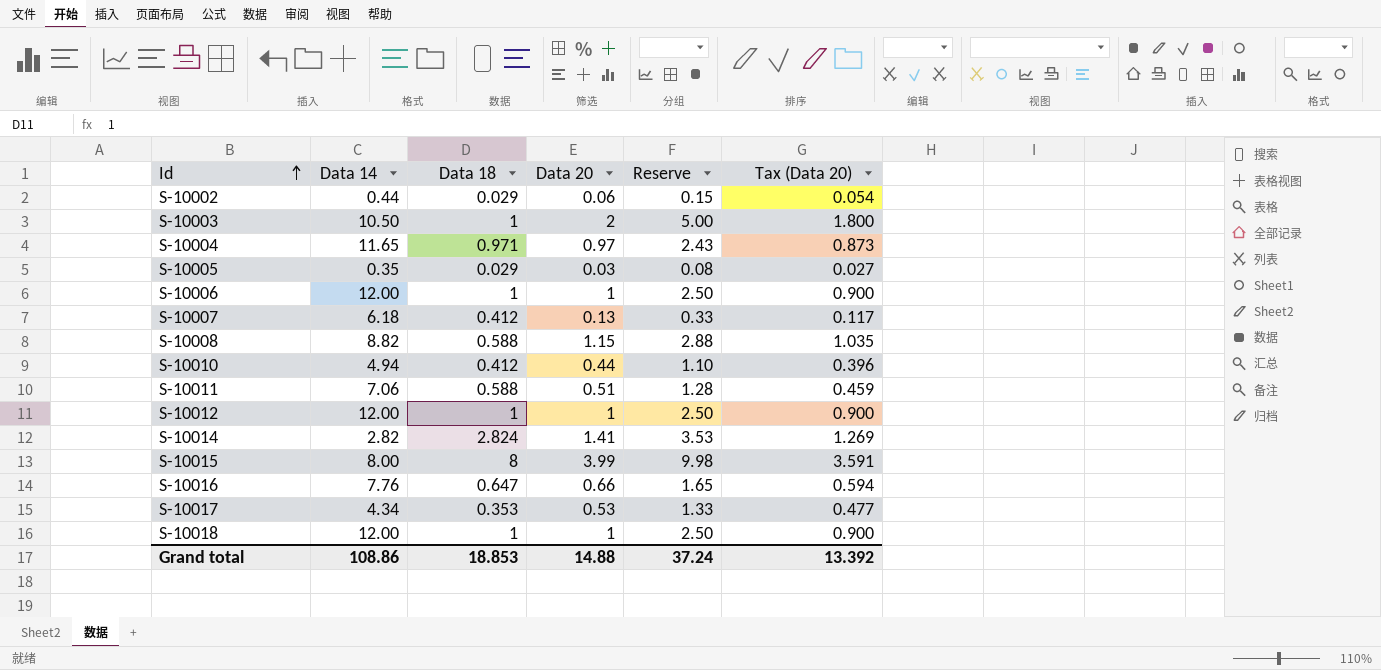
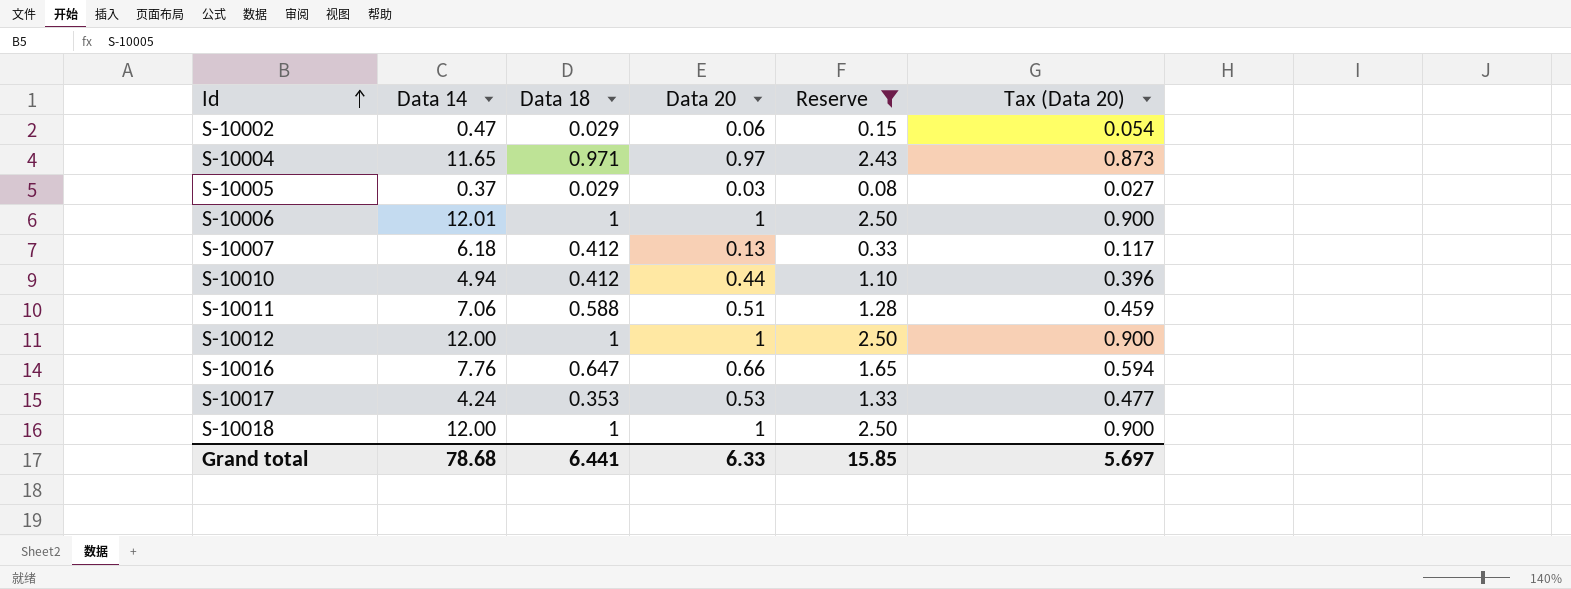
filter: none -> Reserve <= 2.50
S-10002 | Data 14: 0.44 -> 0.47
S-10005 | Data 14: 0.35 -> 0.37
S-10006 | Data 14: 12.00 -> 12.01
S-10017 | Data 14: 4.34 -> 4.24
Grand total | Data 14: 108.86 -> 78.68
Grand total | Data 18: 18.853 -> 6.441
Grand total | Data 20: 14.88 -> 6.33
Grand total | Reserve: 37.24 -> 15.85
Grand total | Tax (Data 20): 13.392 -> 5.697

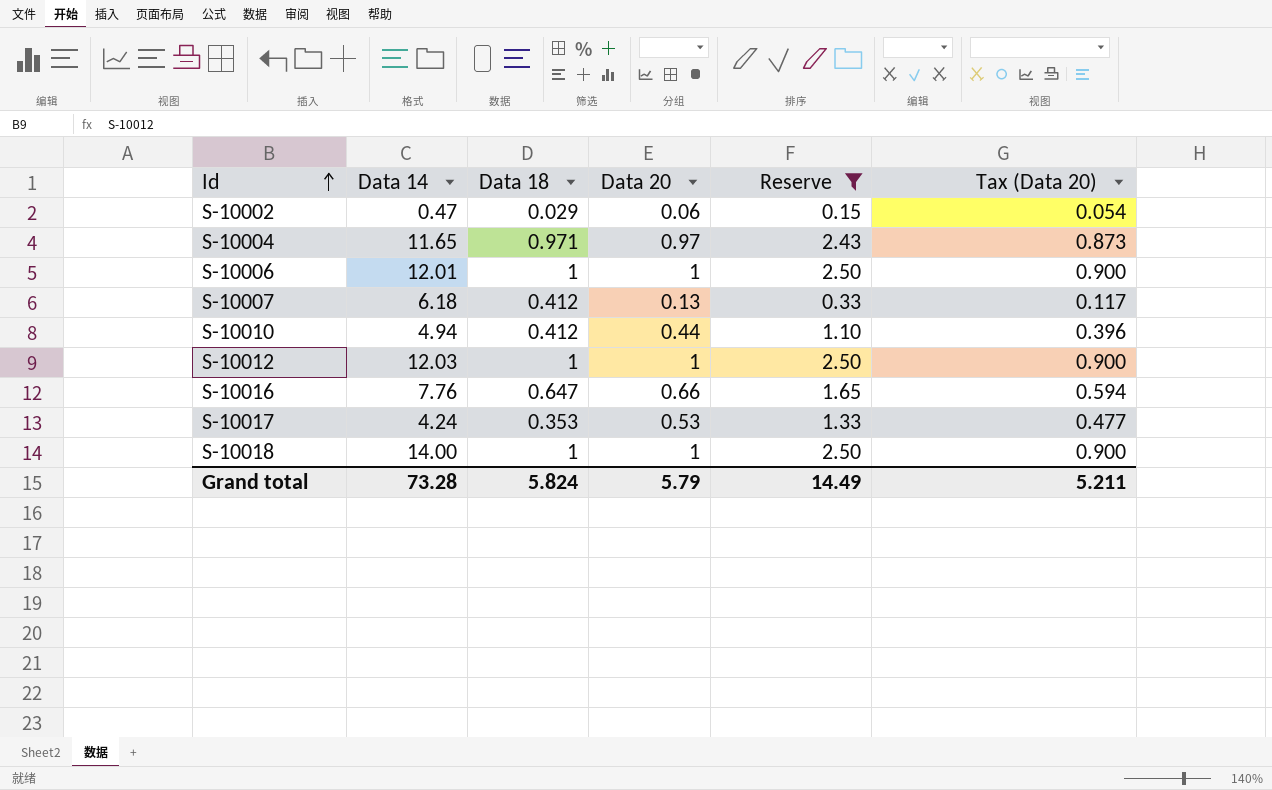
row S-10005: 0.37 | 0.029 | 0.03 | 0.08 | 0.027 -> none
row S-10011: 7.06 | 0.588 | 0.51 | 1.28 | 0.459 -> none
S-10012 | Data 14: 12.00 -> 12.03
S-10018 | Data 14: 12.00 -> 14.00
Grand total | Data 14: 78.68 -> 73.28
Grand total | Data 18: 6.441 -> 5.824
Grand total | Data 20: 6.33 -> 5.79
Grand total | Reserve: 15.85 -> 14.49
Grand total | Tax (Data 20): 5.697 -> 5.211

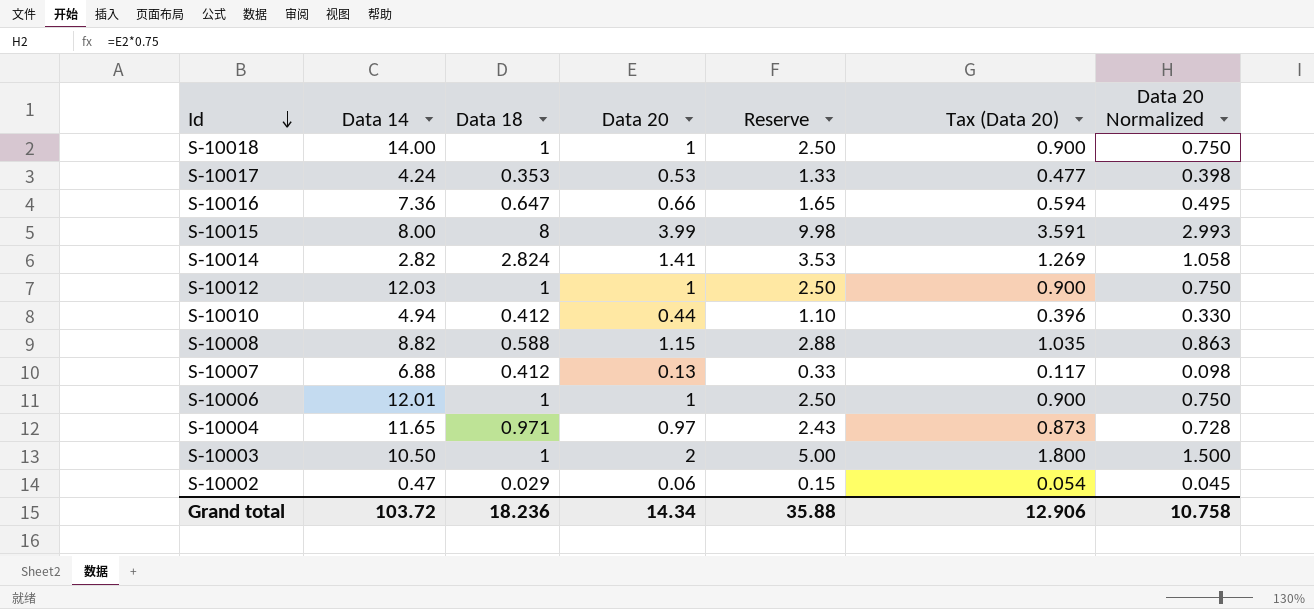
filter: Reserve <= 2.50 -> none
row order: Id ascending -> Id descending
column Data 20 Normalized | formula: none -> [Data 20] * 0.75
S-10016 | Data 14: 7.76 -> 7.36
S-10007 | Data 14: 6.18 -> 6.88
Grand total | Data 14: 73.28 -> 103.72
Grand total | Data 18: 5.824 -> 18.236
Grand total | Data 20: 5.79 -> 14.34
Grand total | Reserve: 14.49 -> 35.88
Grand total | Tax (Data 20): 5.211 -> 12.906

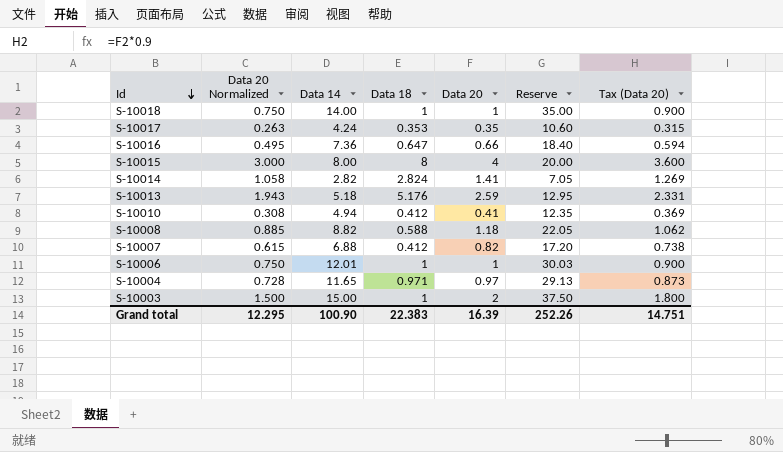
column Data 20 Normalized | position: 7 -> 2
column Reserve | formula: [Data 20] * 2.5 -> [Data 14] * 2.5
row S-10012: 12.03 | 1 | 1 | 2.50 | 0.900 | 0.750 -> none
row S-10002: 0.47 | 0.029 | 0.06 | 0.15 | 0.054 | 0.045 -> none
S-10017 | Data 20 Normalized: 0.398 -> 0.263
S-10017 | Data 20: 0.53 -> 0.35
S-10017 | Tax (Data 20): 0.477 -> 0.315
S-10015 | Data 20 Normalized: 2.993 -> 3.000
S-10015 | Data 20: 3.99 -> 4
S-10015 | Tax (Data 20): 3.591 -> 3.600
row S-10013: none -> 1.943 | 5.18 | 5.176 | 2.59 | 12.95 | 2.331
S-10010 | Data 20 Normalized: 0.330 -> 0.308
S-10010 | Data 20: 0.44 -> 0.41
S-10010 | Tax (Data 20): 0.396 -> 0.369
S-10008 | Data 20 Normalized: 0.863 -> 0.885
S-10008 | Data 20: 1.15 -> 1.18
S-10008 | Tax (Data 20): 1.035 -> 1.062
S-10007 | Data 20 Normalized: 0.098 -> 0.615
S-10007 | Data 20: 0.13 -> 0.82
S-10007 | Tax (Data 20): 0.117 -> 0.738
S-10003 | Data 14: 10.50 -> 15.00
Grand total | Data 20 Normalized: 10.758 -> 12.295
Grand total | Data 14: 103.72 -> 100.90
Grand total | Data 18: 18.236 -> 22.383
Grand total | Data 20: 14.34 -> 16.39
Grand total | Reserve: 35.88 -> 252.26
Grand total | Tax (Data 20): 12.906 -> 14.751

